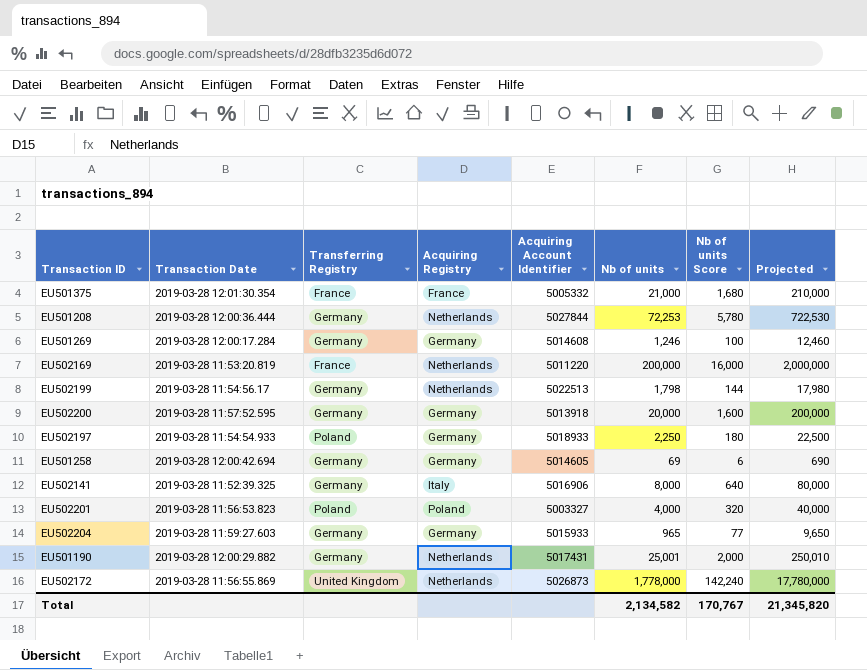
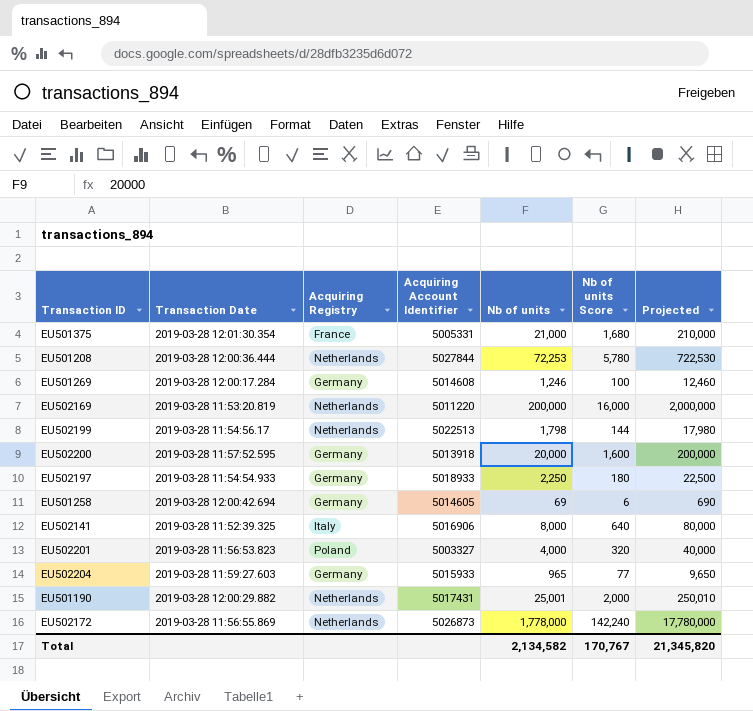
column Transferring Registry | position: 3 -> none
EU501375 | Acquiring Account Identifier: 5005332 -> 5005331

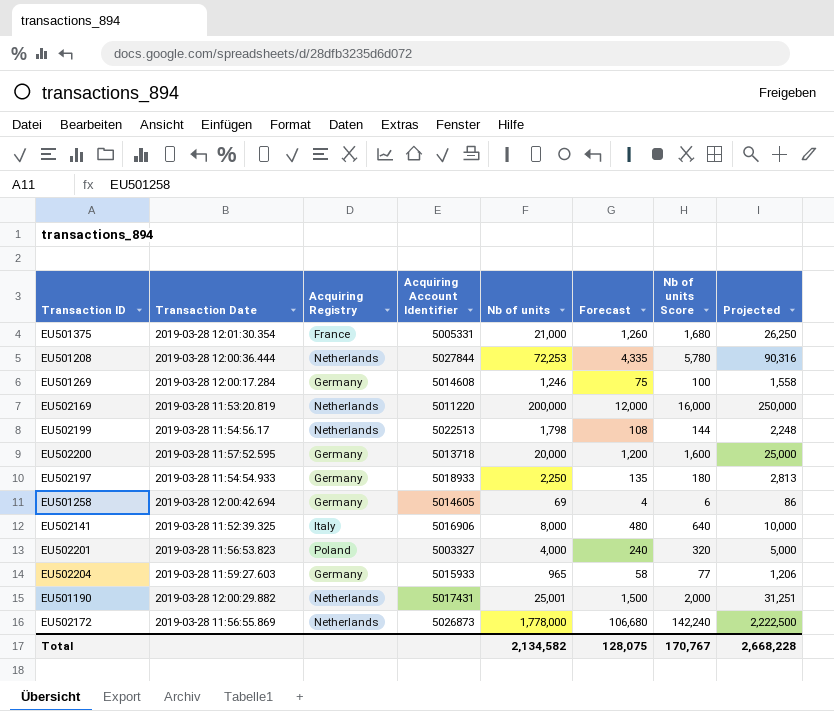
column Forecast | formula: none -> [Nb of units] * 0.06
column Projected | formula: [Nb of units] * 10 -> [Nb of units] * 1.25
EU502200 | Acquiring Account Identifier: 5013918 -> 5013718
Total | Projected: 21,345,820 -> 2,668,228

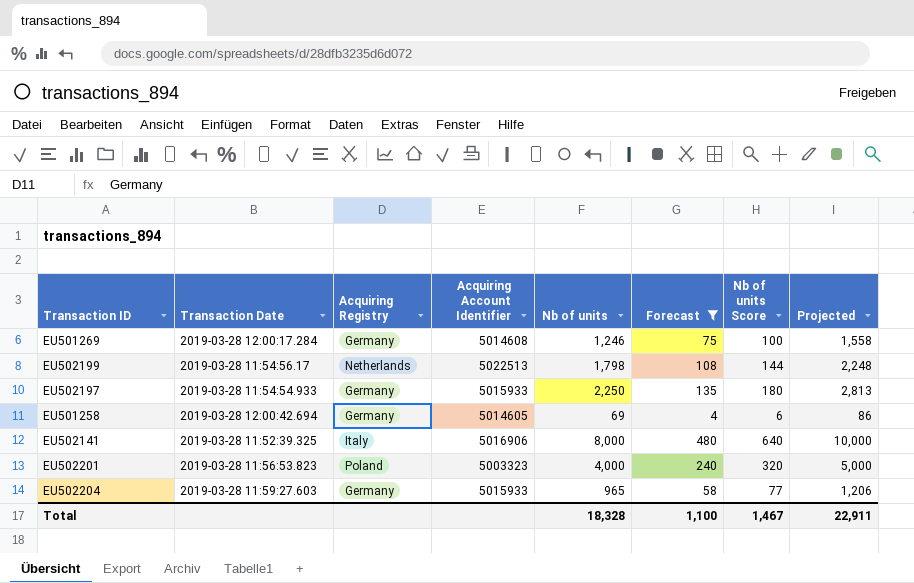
filter: none -> Forecast <= 480
EU502197 | Acquiring Account Identifier: 5018933 -> 5015933
EU502201 | Acquiring Account Identifier: 5003327 -> 5003323
Total | Nb of units: 2,134,582 -> 18,328
Total | Forecast: 128,075 -> 1,100
Total | Nb of units Score: 170,767 -> 1,467
Total | Projected: 2,668,228 -> 22,911

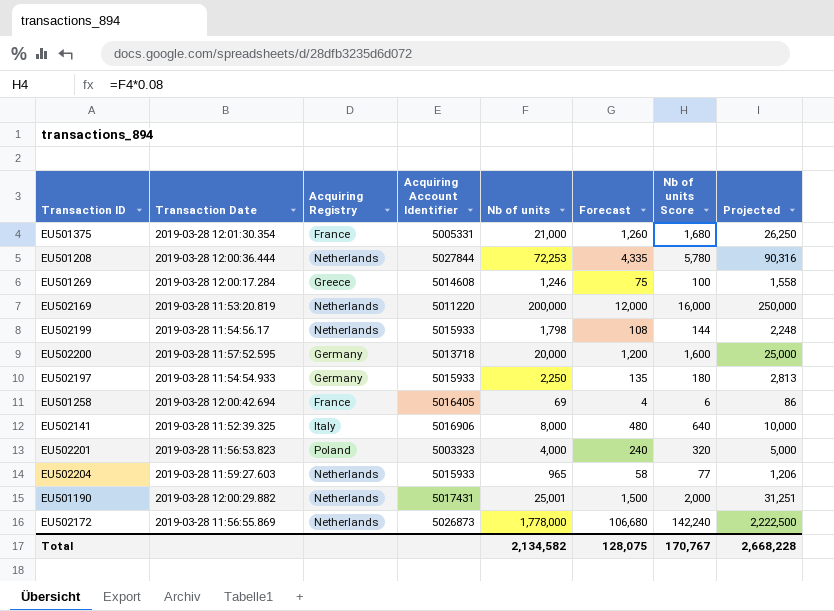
filter: Forecast <= 480 -> none
EU501269 | Acquiring Registry: Germany -> Greece
EU502199 | Acquiring Account Identifier: 5022513 -> 5015933
EU501258 | Acquiring Registry: Germany -> France
EU501258 | Acquiring Account Identifier: 5014605 -> 5016405
EU502204 | Acquiring Registry: Germany -> Netherlands
Total | Nb of units: 18,328 -> 2,134,582
Total | Forecast: 1,100 -> 128,075
Total | Nb of units Score: 1,467 -> 170,767
Total | Projected: 22,911 -> 2,668,228

